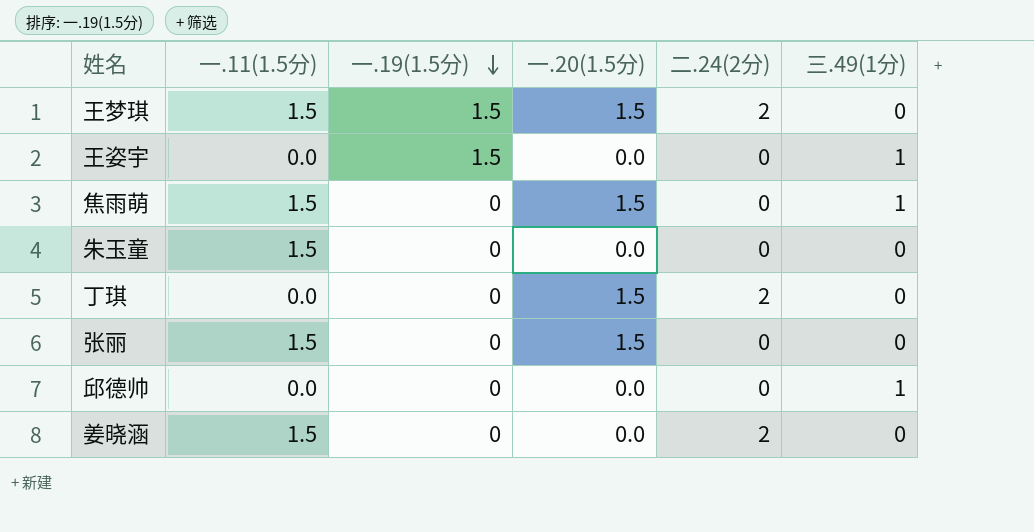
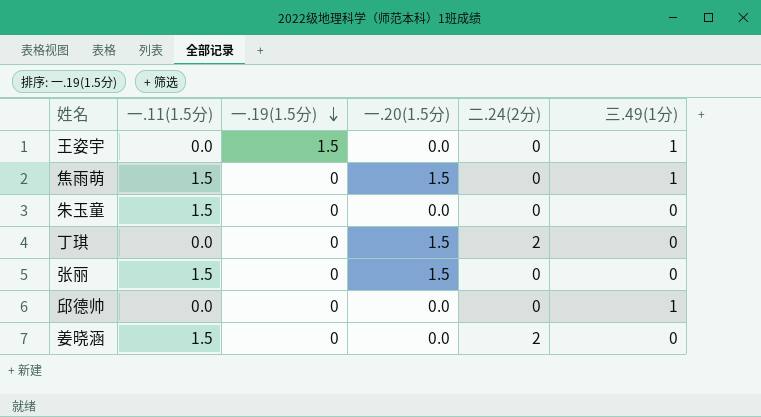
row 王梦琪: 1.5 | 1.5 | 1.5 | 2 | 0 -> none

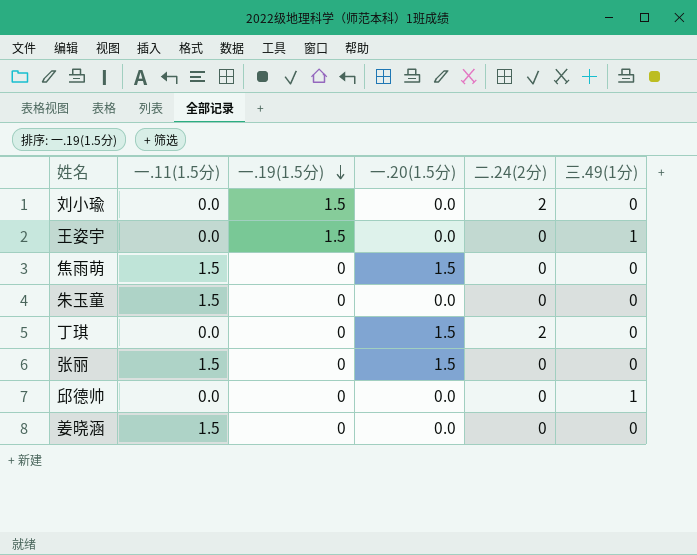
row 刘小瑜: none -> 0.0 | 1.5 | 0.0 | 2 | 0
焦雨萌 | 三.49(1分): 1 -> 0
姜晓涵 | 二.24(2分): 2 -> 0

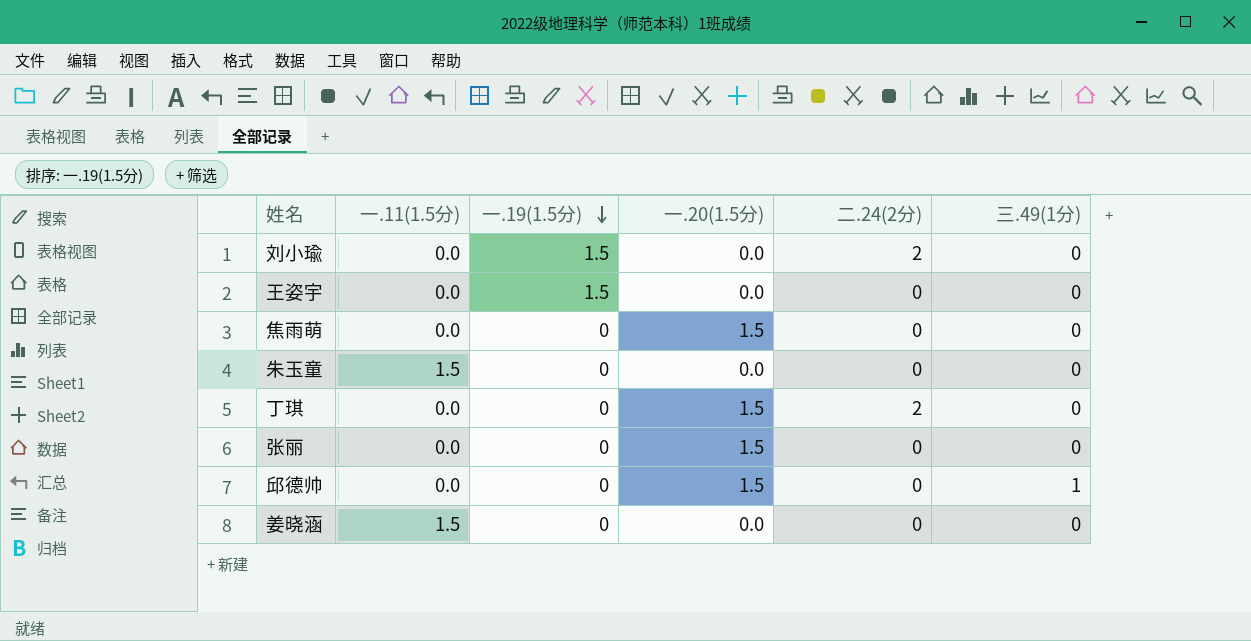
王姿宇 | 三.49(1分): 1 -> 0
焦雨萌 | 一.11(1.5分): 1.5 -> 0.0
张丽 | 一.11(1.5分): 1.5 -> 0.0
邱德帅 | 一.20(1.5分): 0.0 -> 1.5

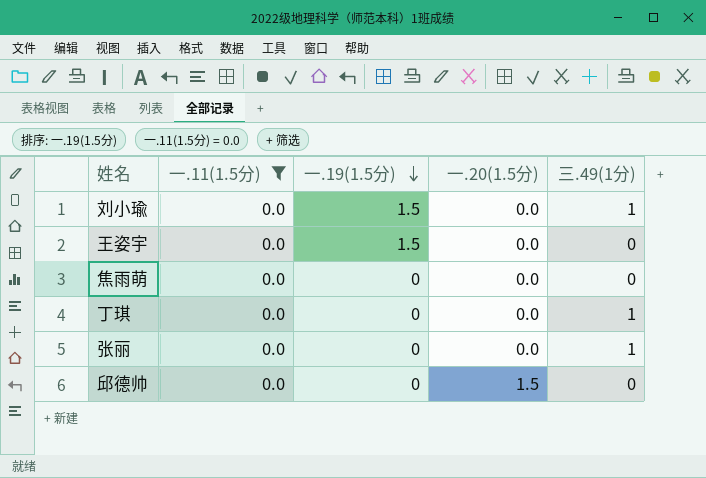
filter: none -> 一.11(1.5分) = 0.0
column 二.24(2分) | position: 5 -> none
刘小瑜 | 三.49(1分): 0 -> 1
焦雨萌 | 一.20(1.5分): 1.5 -> 0.0
丁琪 | 一.20(1.5分): 1.5 -> 0.0
丁琪 | 三.49(1分): 0 -> 1
张丽 | 一.20(1.5分): 1.5 -> 0.0
张丽 | 三.49(1分): 0 -> 1
邱德帅 | 三.49(1分): 1 -> 0

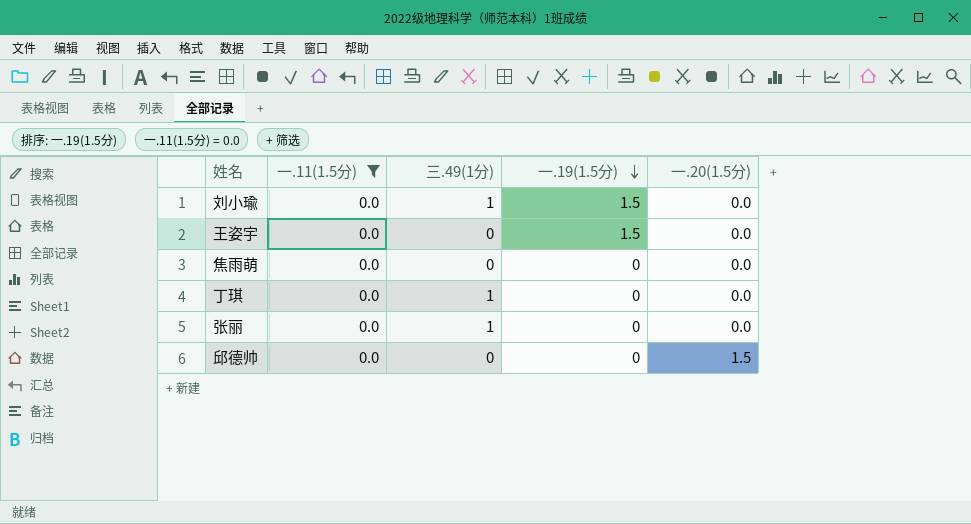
column 三.49(1分) | position: 5 -> 3

